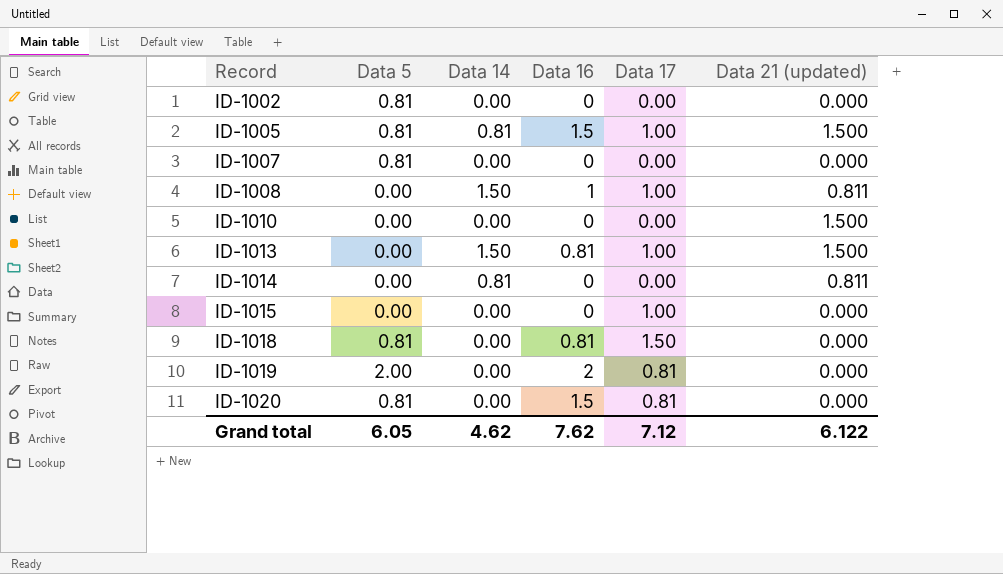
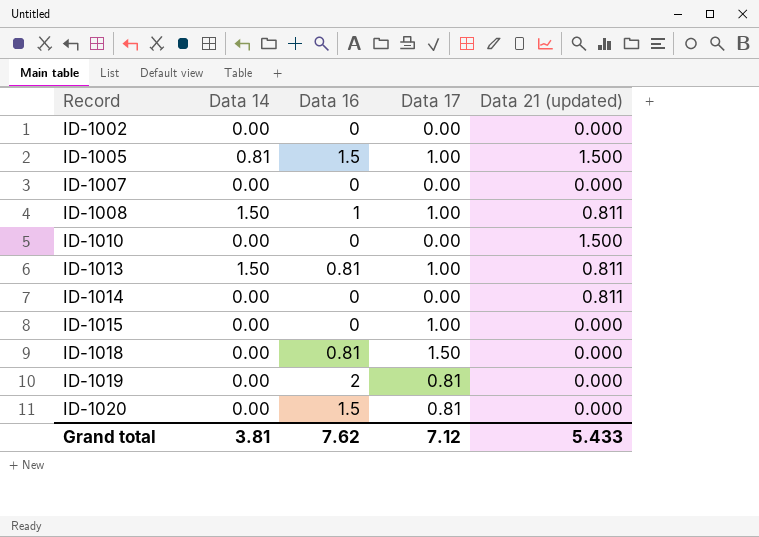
column Data 5 | position: 2 -> none
ID-1013 | Data 21 (updated): 1.500 -> 0.811
ID-1014 | Data 14: 0.81 -> 0.00
Grand total | Data 14: 4.62 -> 3.81
Grand total | Data 21 (updated): 6.122 -> 5.433

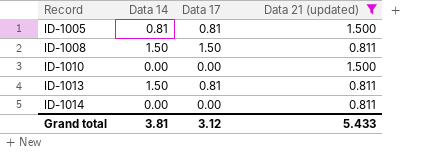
filter: none -> Data 21 (updated) != 0.000
column Data 16 | position: 3 -> none
ID-1005 | Data 17: 1.00 -> 0.81
ID-1008 | Data 17: 1.00 -> 1.50
ID-1013 | Data 17: 1.00 -> 0.81
Grand total | Data 17: 7.12 -> 3.12

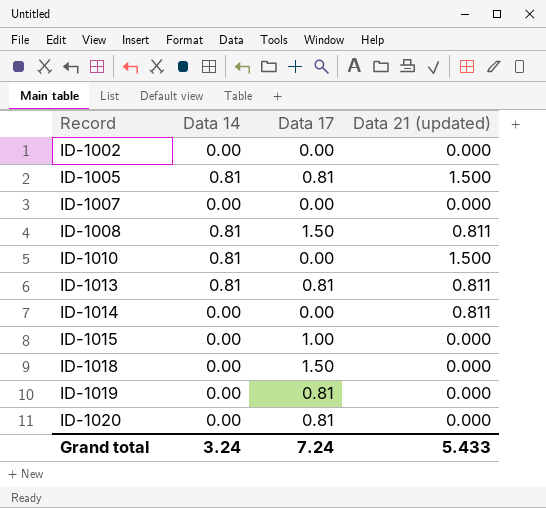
filter: Data 21 (updated) != 0.000 -> none
ID-1008 | Data 14: 1.50 -> 0.81
ID-1010 | Data 14: 0.00 -> 0.81
ID-1013 | Data 14: 1.50 -> 0.81
Grand total | Data 14: 3.81 -> 3.24
Grand total | Data 17: 3.12 -> 7.24

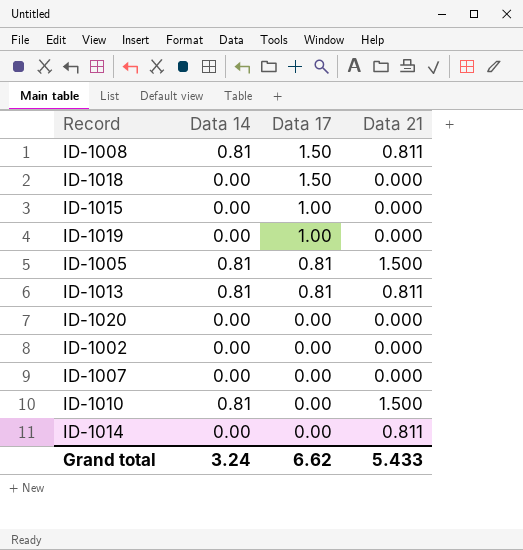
row order: Record ascending -> Data 17 descending
column name: Data 21 (updated) -> Data 21
ID-1019 | Data 17: 0.81 -> 1.00
ID-1020 | Data 17: 0.81 -> 0.00
Grand total | Data 17: 7.24 -> 6.62

